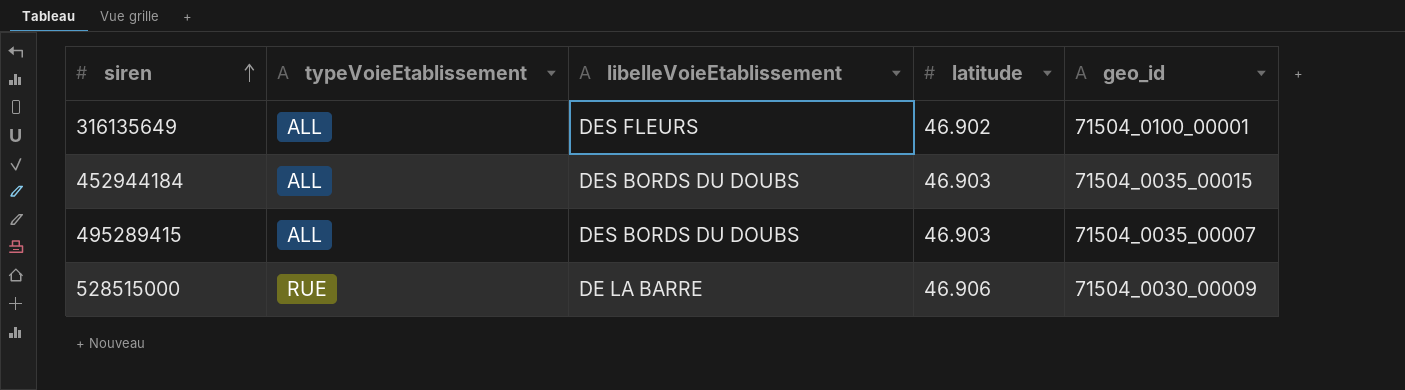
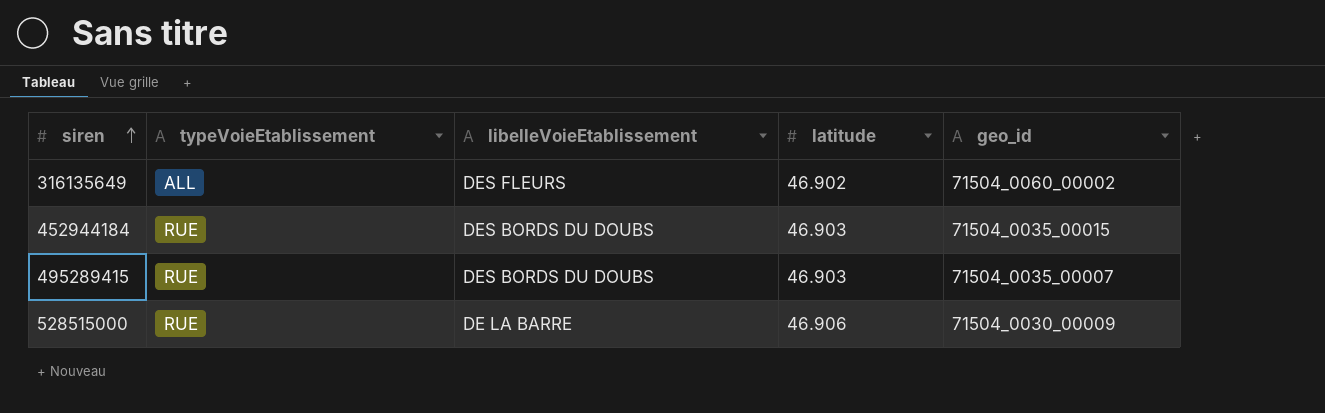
316135649 | geo_id: 71504_0100_00001 -> 71504_0060_00002
452944184 | typeVoieEtablissement: ALL -> RUE
495289415 | typeVoieEtablissement: ALL -> RUE

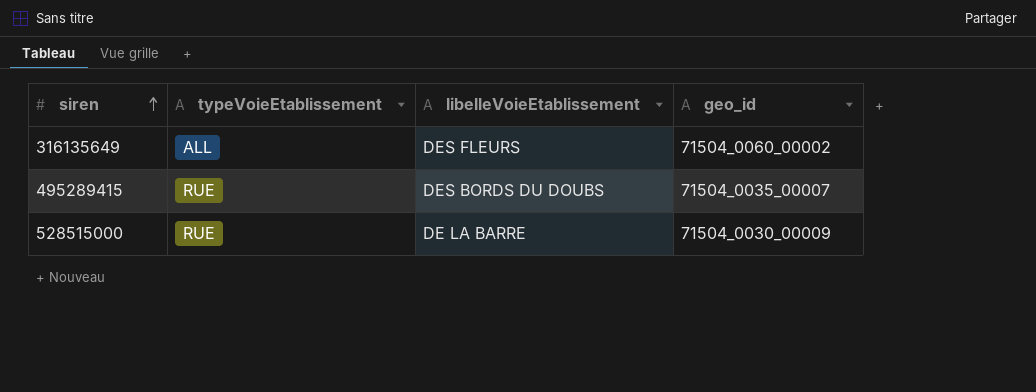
column latitude | position: 4 -> none
row 452944184: RUE | DES BORDS DU DOUBS | 46.903 | 71504_0035_00015 -> none

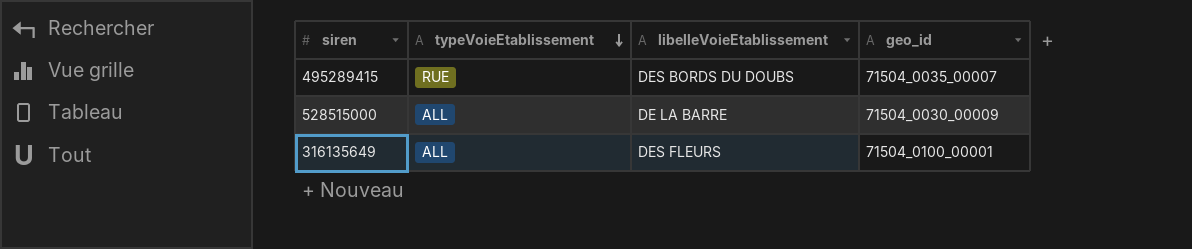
row order: siren ascending -> typeVoieEtablissement descending
528515000 | typeVoieEtablissement: RUE -> ALL
316135649 | geo_id: 71504_0060_00002 -> 71504_0100_00001

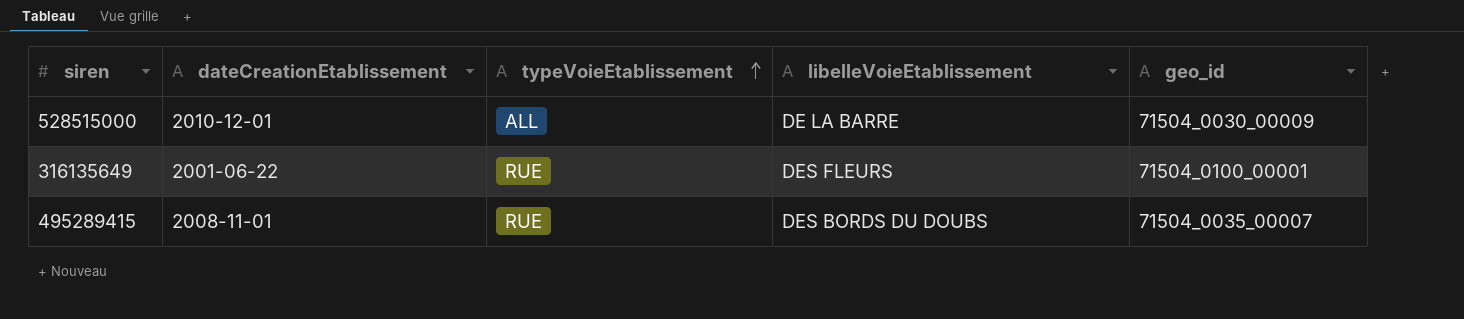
row order: typeVoieEtablissement descending -> typeVoieEtablissement ascending
column dateCreationEtablissement | position: none -> 2
316135649 | typeVoieEtablissement: ALL -> RUE

